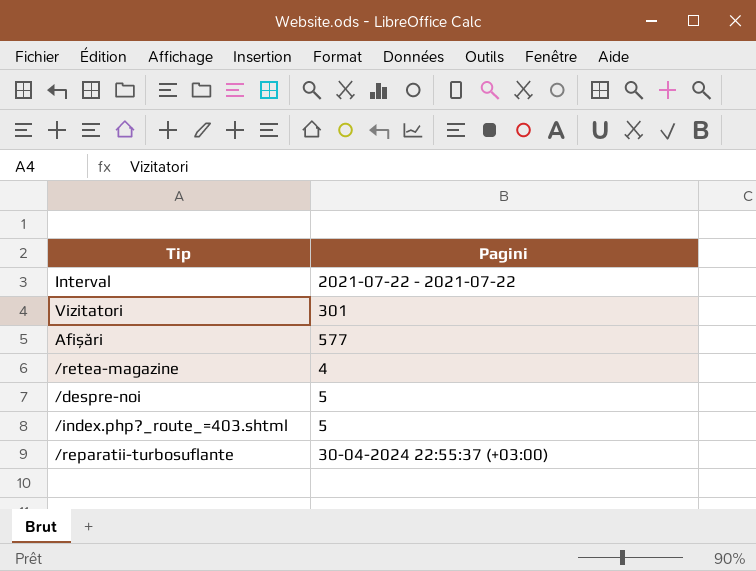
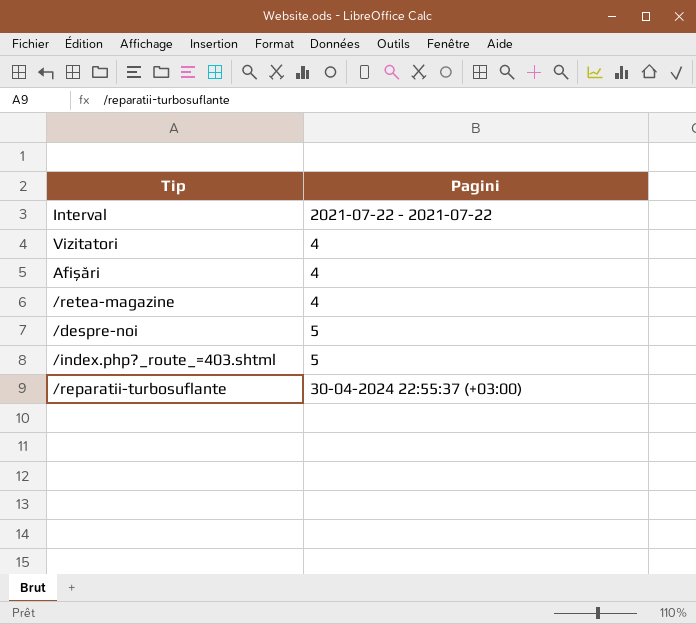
Vizitatori | Pagini: 301 -> 4
Afișări | Pagini: 577 -> 4

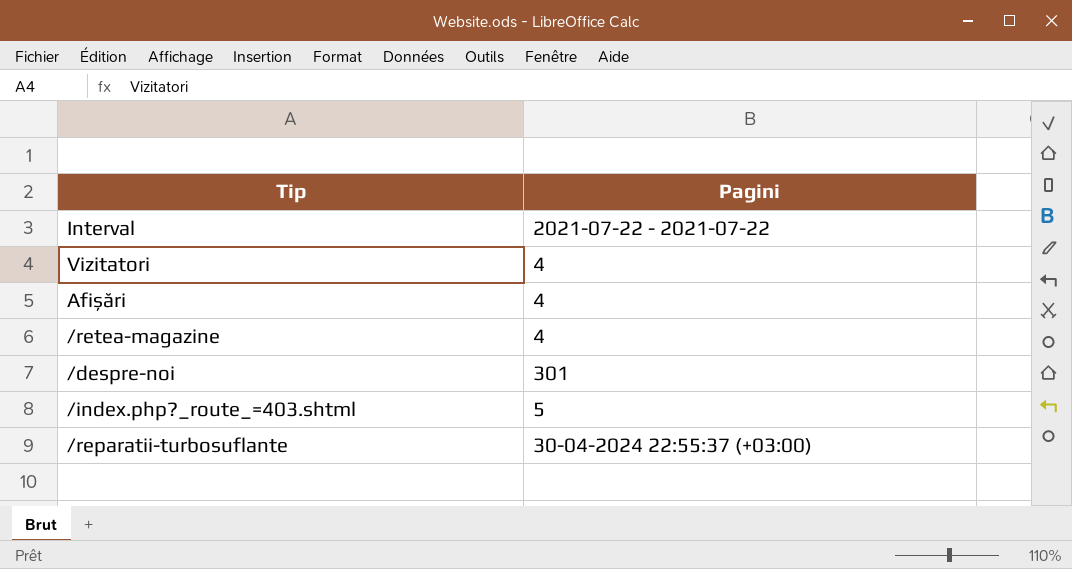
/despre-noi | Pagini: 5 -> 301

